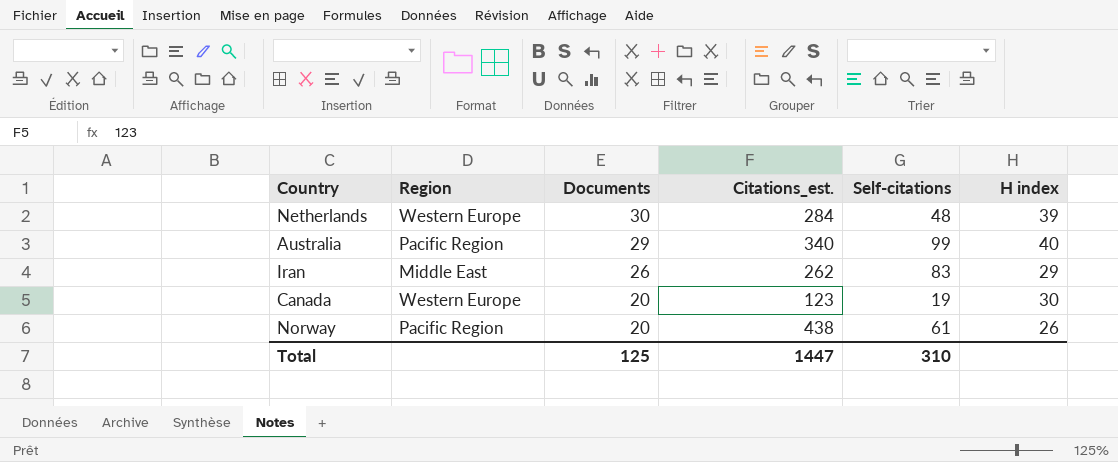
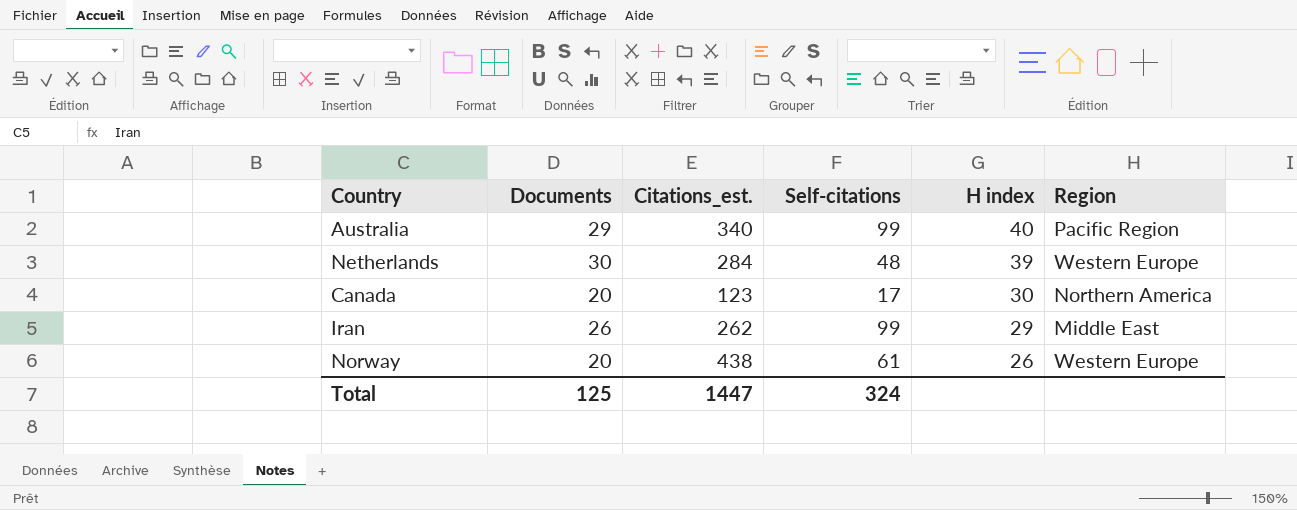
row order: Documents descending -> H index descending
column Region | position: 2 -> 6
Canada | Self-citations: 19 -> 17
Canada | Region: Western Europe -> Northern America
Iran | Self-citations: 83 -> 99
Norway | Region: Pacific Region -> Western Europe
Total | Self-citations: 310 -> 324

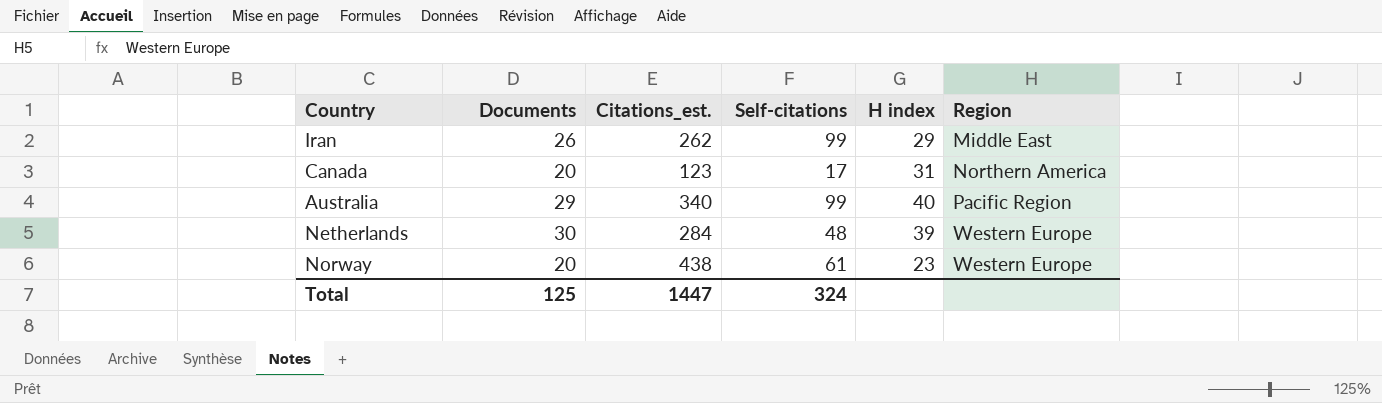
row order: H index descending -> Region ascending
Canada | H index: 30 -> 31
Norway | H index: 26 -> 23

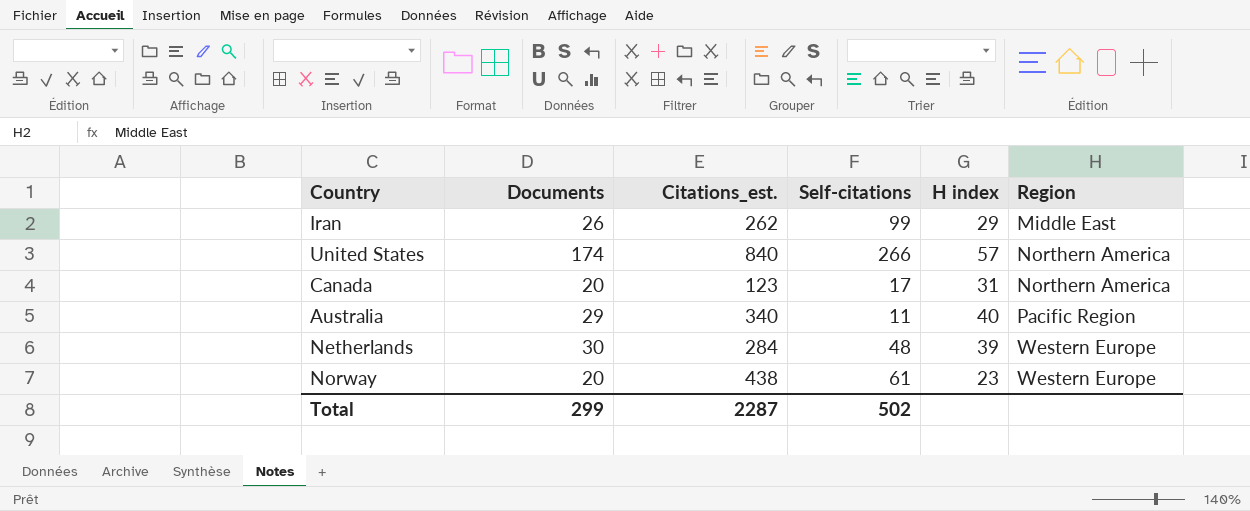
row United States: none -> 174 | 840 | 266 | 57 | Northern America
Australia | Self-citations: 99 -> 11
Total | Documents: 125 -> 299
Total | Citations_est.: 1447 -> 2287
Total | Self-citations: 324 -> 502

